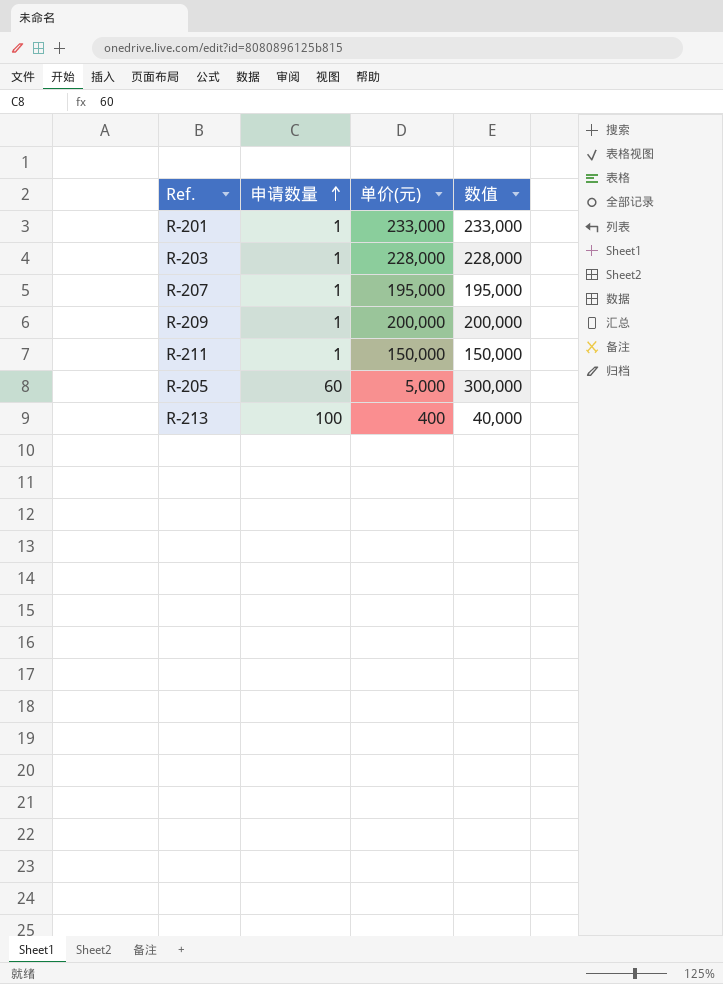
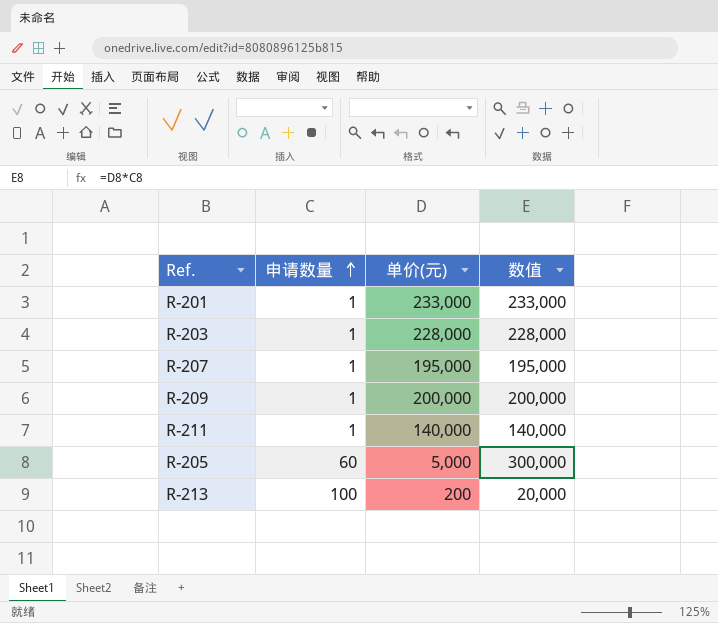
R-211 | 单价(元): 150,000 -> 140,000
R-211 | 数值: 150,000 -> 140,000
R-213 | 单价(元): 400 -> 200
R-213 | 数值: 40,000 -> 20,000

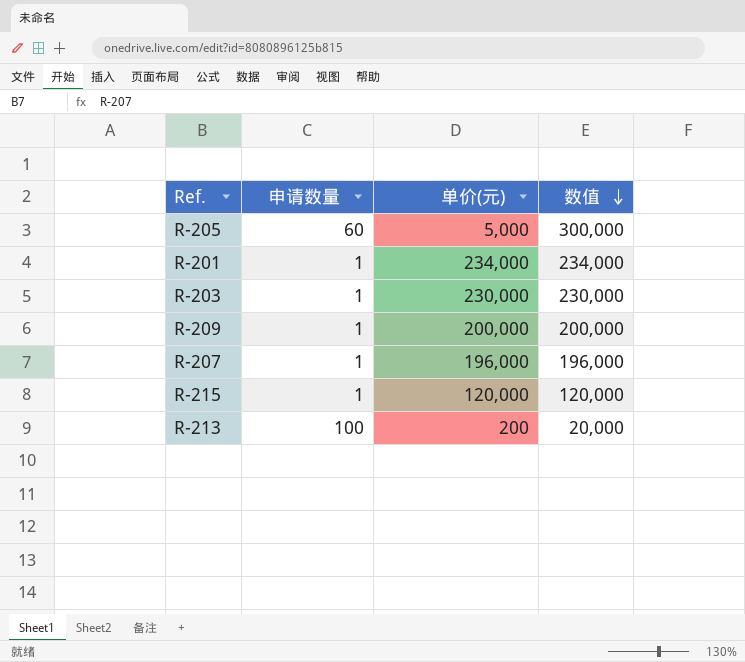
row order: 申请数量 ascending -> 数值 descending
row R-211: 1 | 140,000 | 140,000 -> none
R-201 | 单价(元): 233,000 -> 234,000
R-201 | 数值: 233,000 -> 234,000
R-203 | 单价(元): 228,000 -> 230,000
R-203 | 数值: 228,000 -> 230,000
R-207 | 单价(元): 195,000 -> 196,000
R-207 | 数值: 195,000 -> 196,000
row R-215: none -> 1 | 120,000 | 120,000

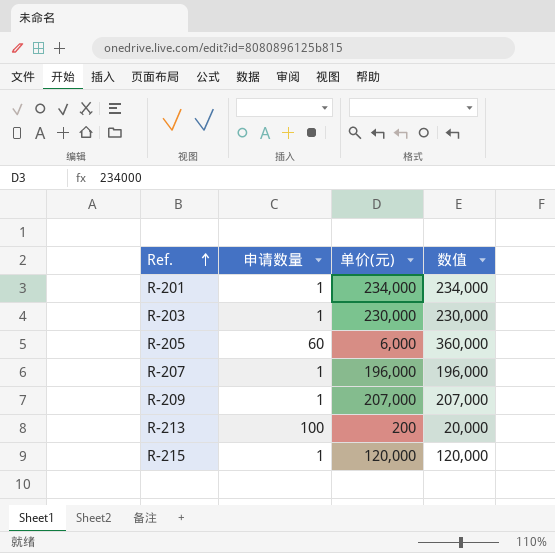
row order: 数值 descending -> Ref. ascending
R-205 | 单价(元): 5,000 -> 6,000
R-205 | 数值: 300,000 -> 360,000
R-209 | 单价(元): 200,000 -> 207,000
R-209 | 数值: 200,000 -> 207,000

